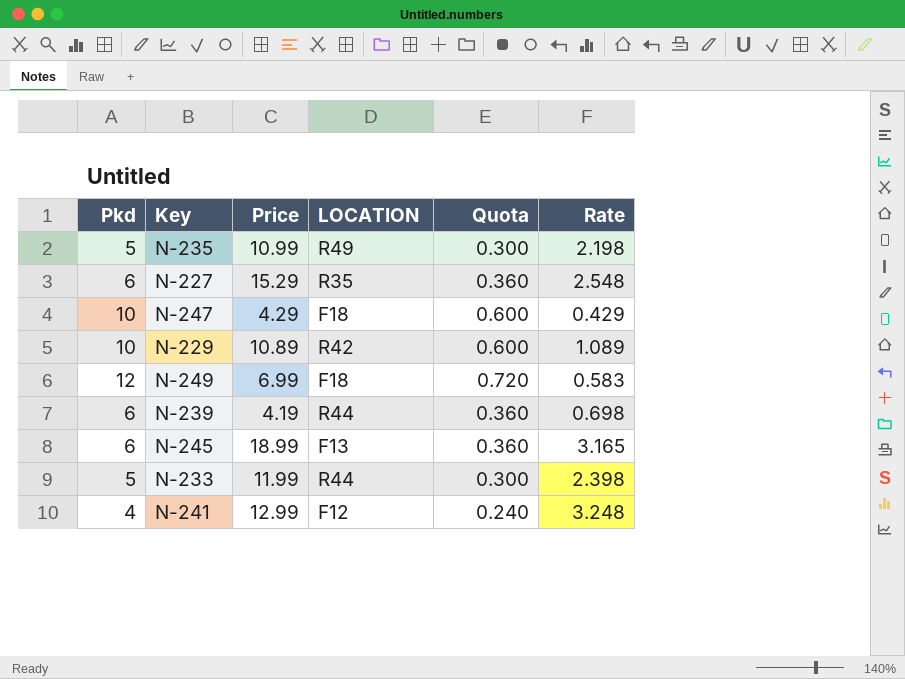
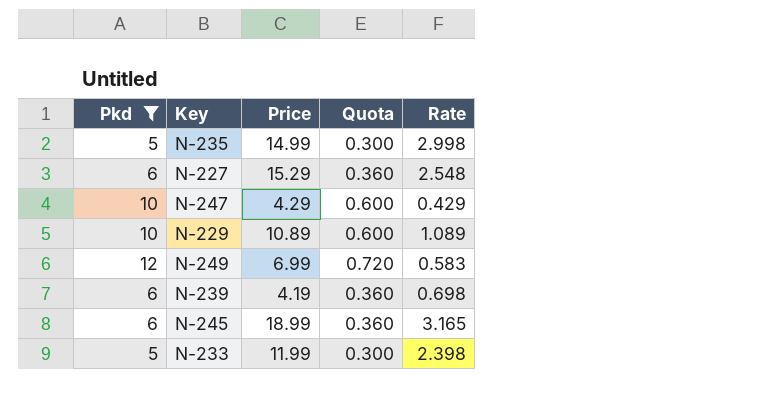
filter: none -> Pkd != 4
column LOCATION | position: 4 -> none
N-235 | Price: 10.99 -> 14.99
N-235 | Rate: 2.198 -> 2.998

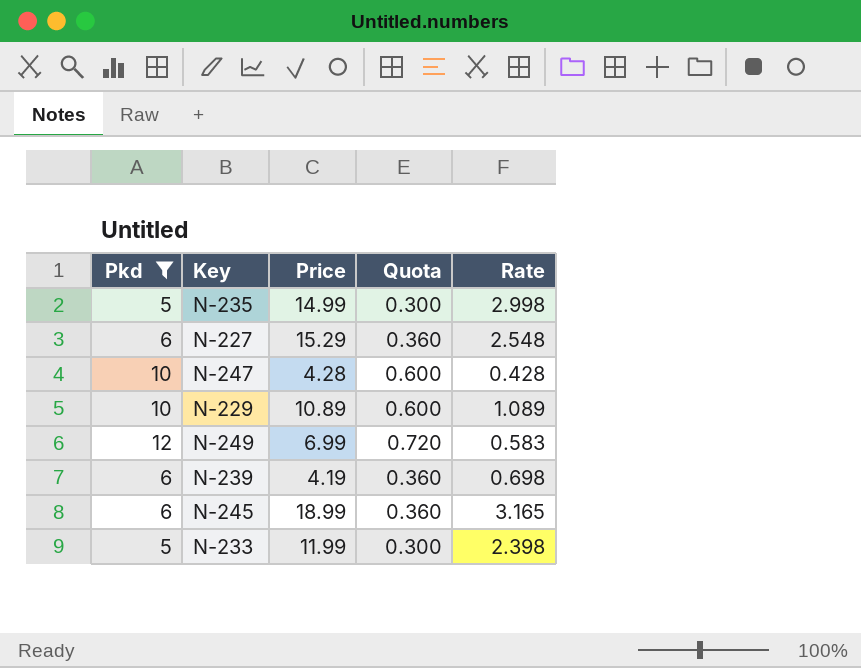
N-247 | Price: 4.29 -> 4.28
N-247 | Rate: 0.429 -> 0.428

